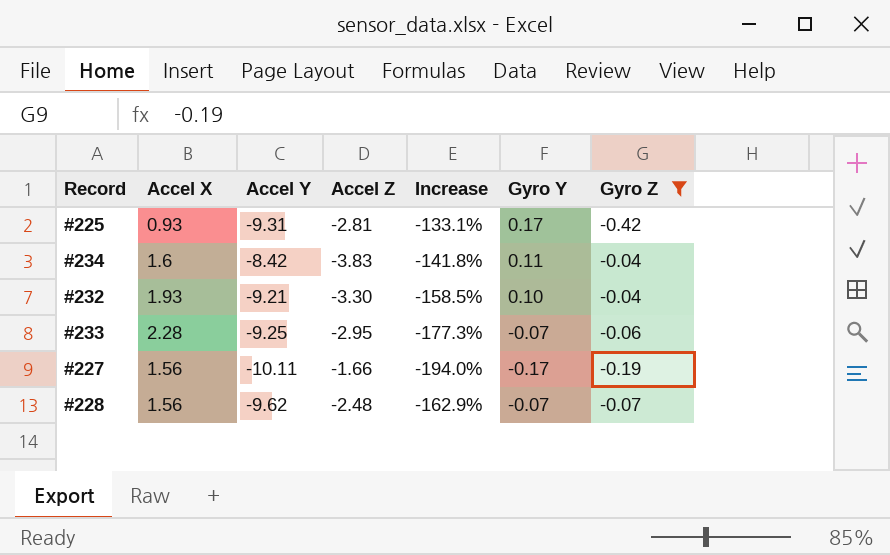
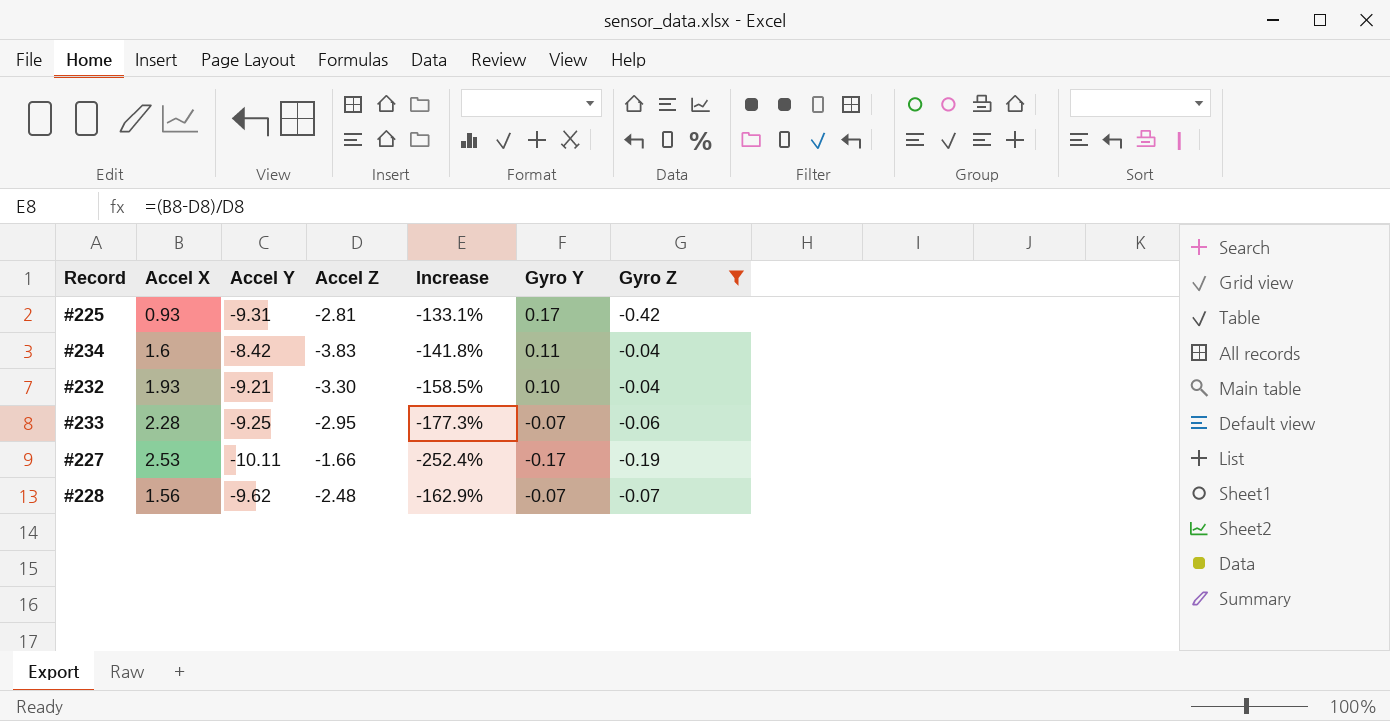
#227 | Accel X: 1.56 -> 2.53
#227 | Increase: -194.0% -> -252.4%

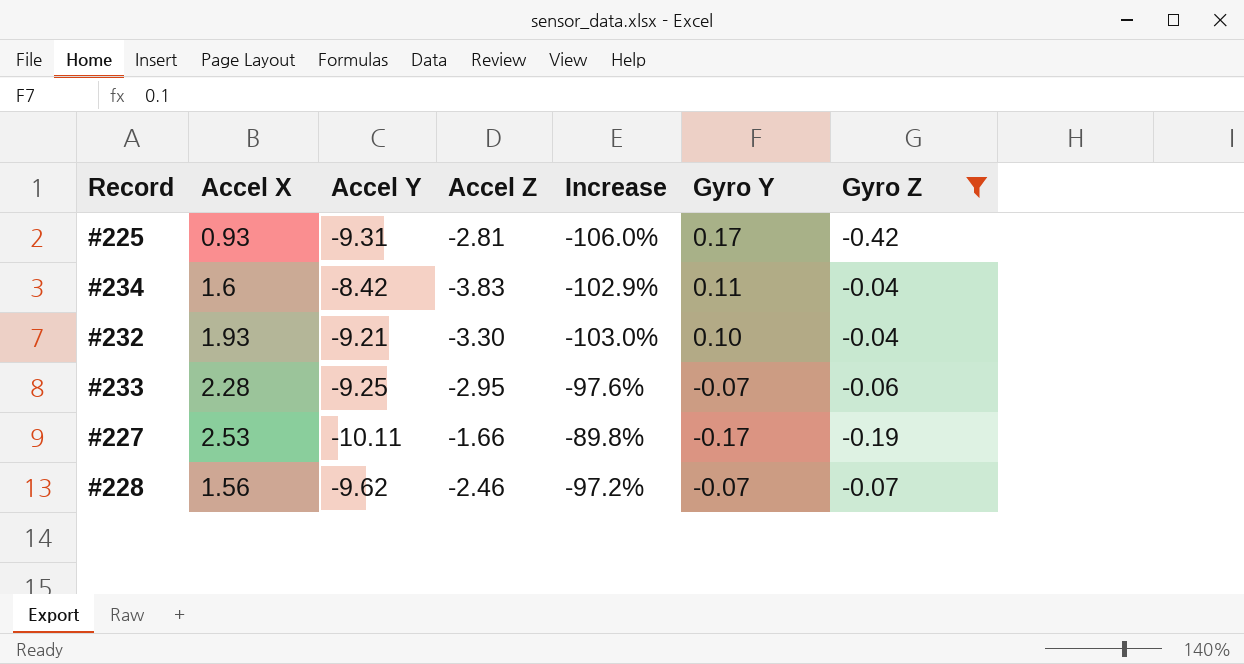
column Increase | formula: ([Accel X] - [Accel Z]) / [Accel Z] -> ([Gyro Y] - [Accel Z]) / [Accel Z]
#228 | Accel Z: -2.48 -> -2.46

